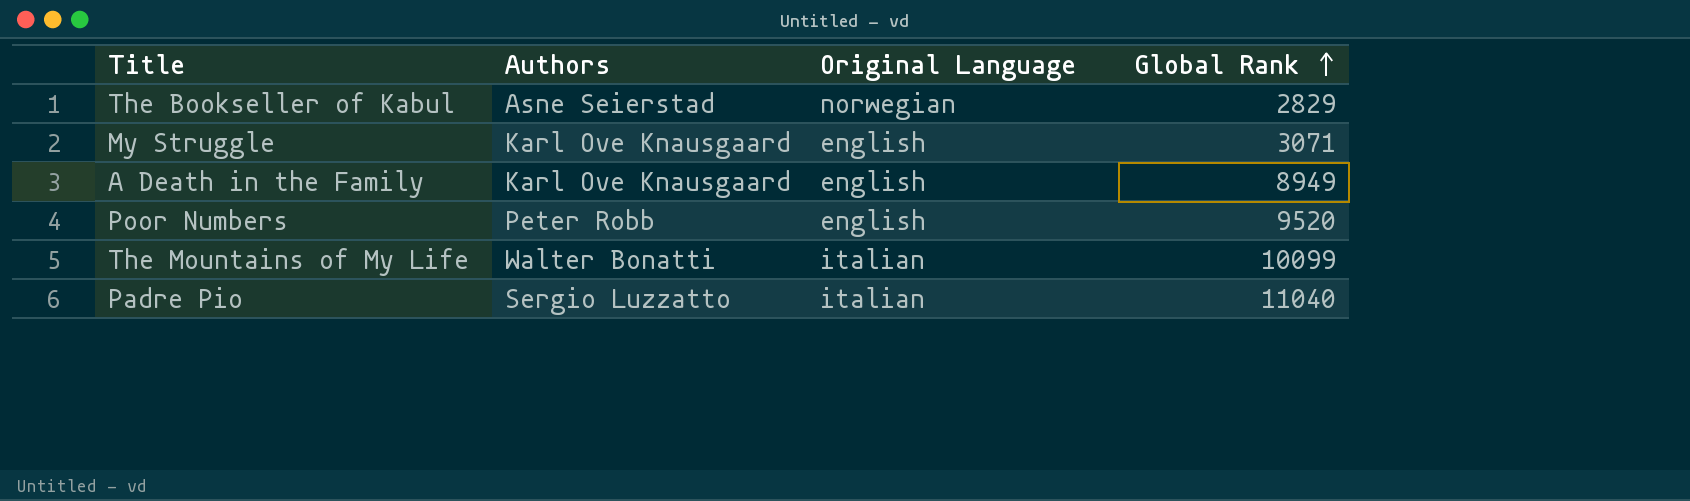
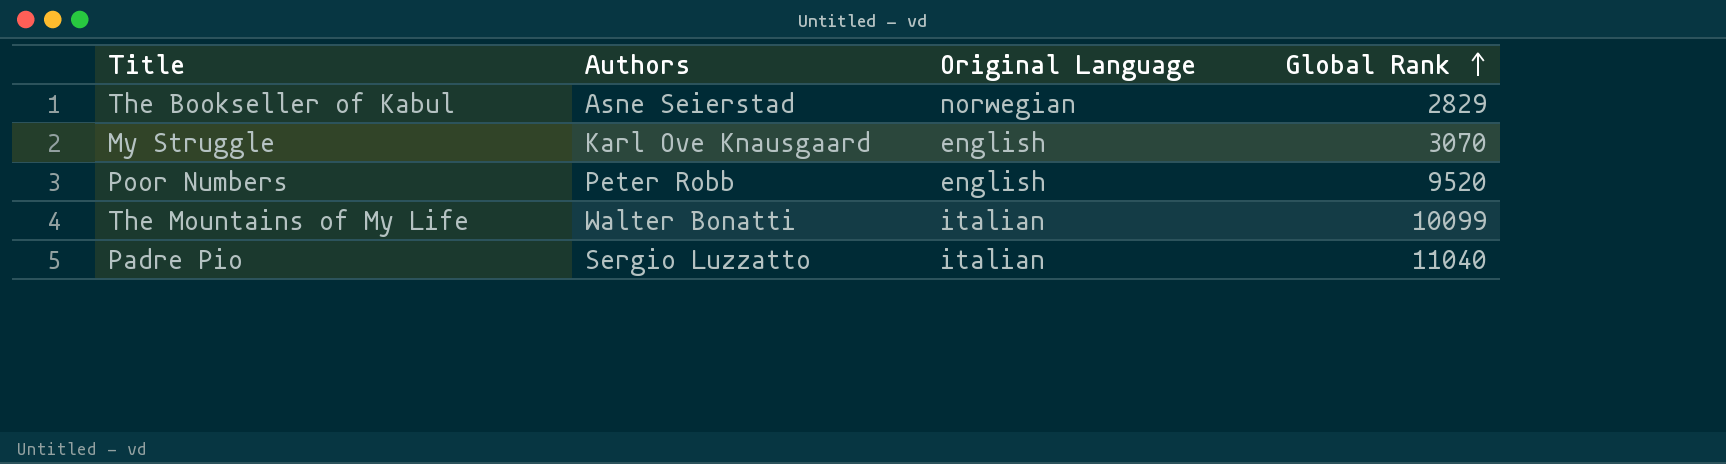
row A Death in the Family: Karl Ove Knausgaard | english | 8949 -> none
My Struggle | Global Rank: 3071 -> 3070

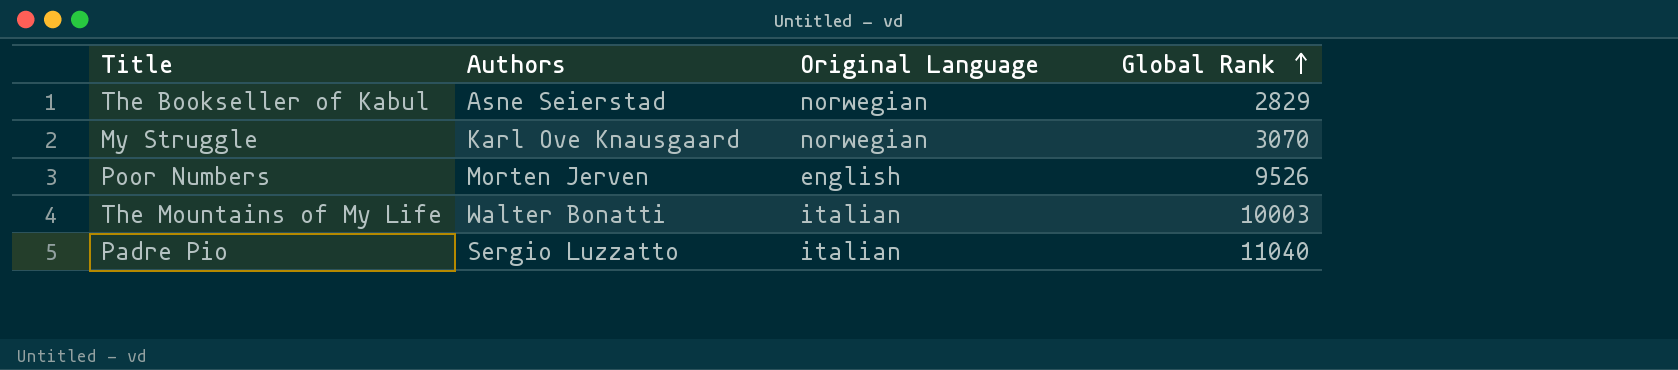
My Struggle | Original Language: english -> norwegian
Poor Numbers | Authors: Peter Robb -> Morten Jerven
Poor Numbers | Global Rank: 9520 -> 9526
The Mountains of My Life | Global Rank: 10099 -> 10003

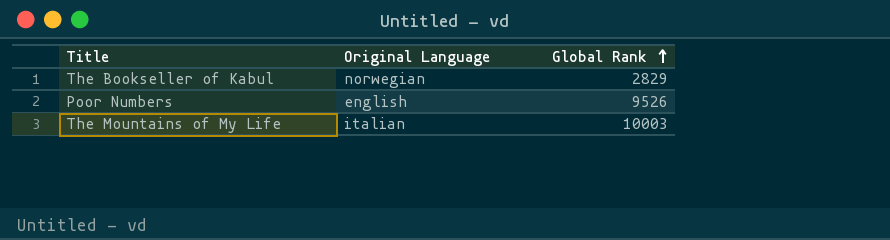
column Authors | position: 2 -> none
row My Struggle: Karl Ove Knausgaard | norwegian | 3070 -> none
row Padre Pio: Sergio Luzzatto | italian | 11040 -> none

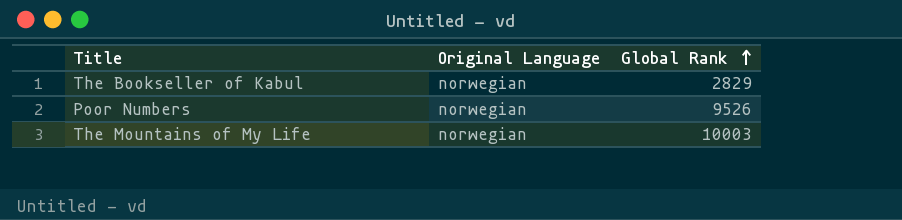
Poor Numbers | Original Language: english -> norwegian
The Mountains of My Life | Original Language: italian -> norwegian

